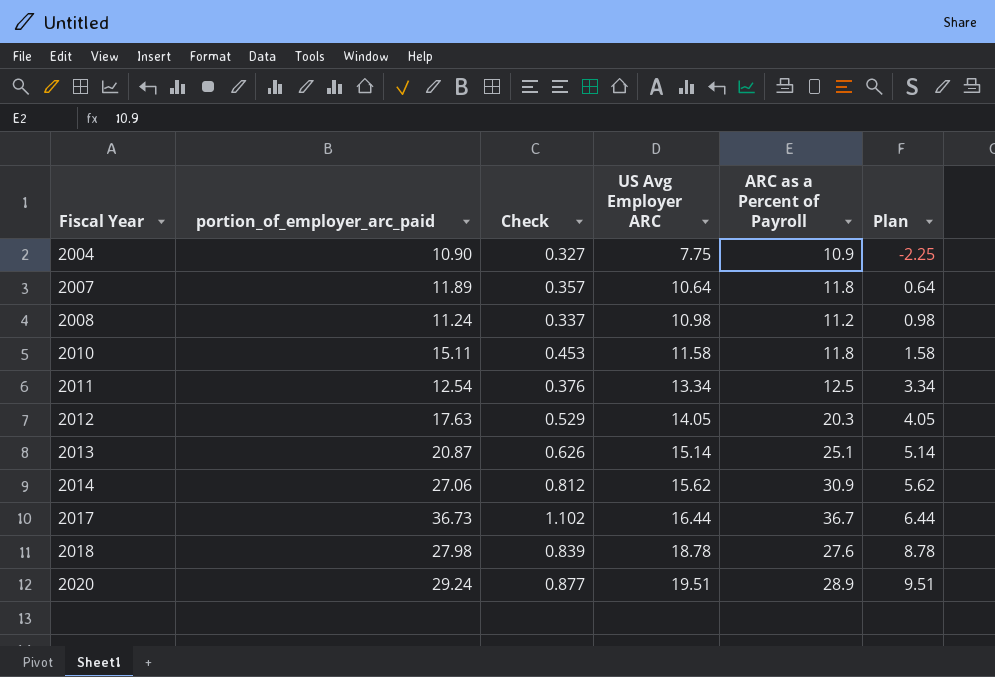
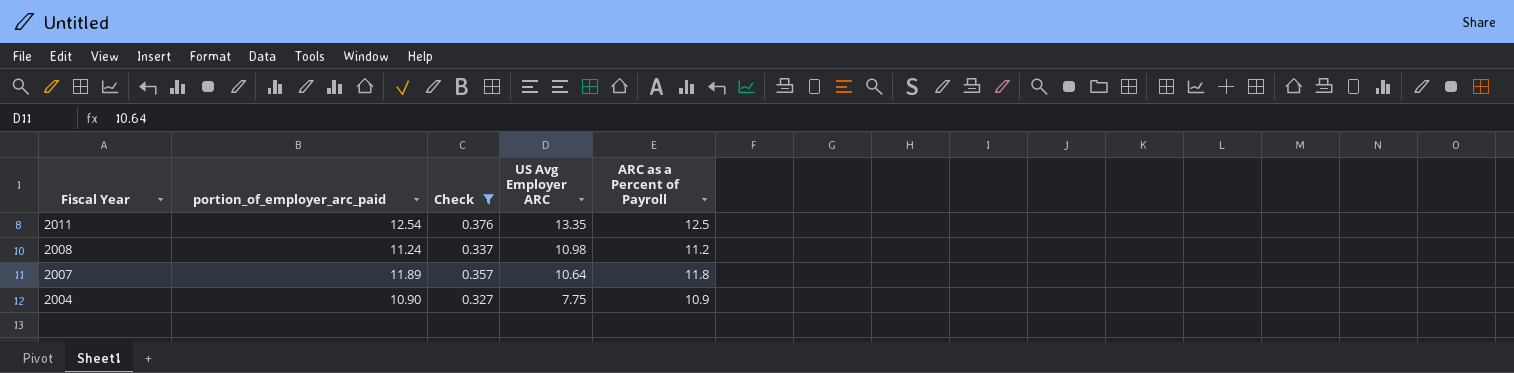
filter: none -> Check <= 0.376
row order: Fiscal Year ascending -> Fiscal Year descending
column Plan | formula: [US Avg Employer ARC] - 10 -> none
2011 | US Avg Employer ARC: 13.34 -> 13.35

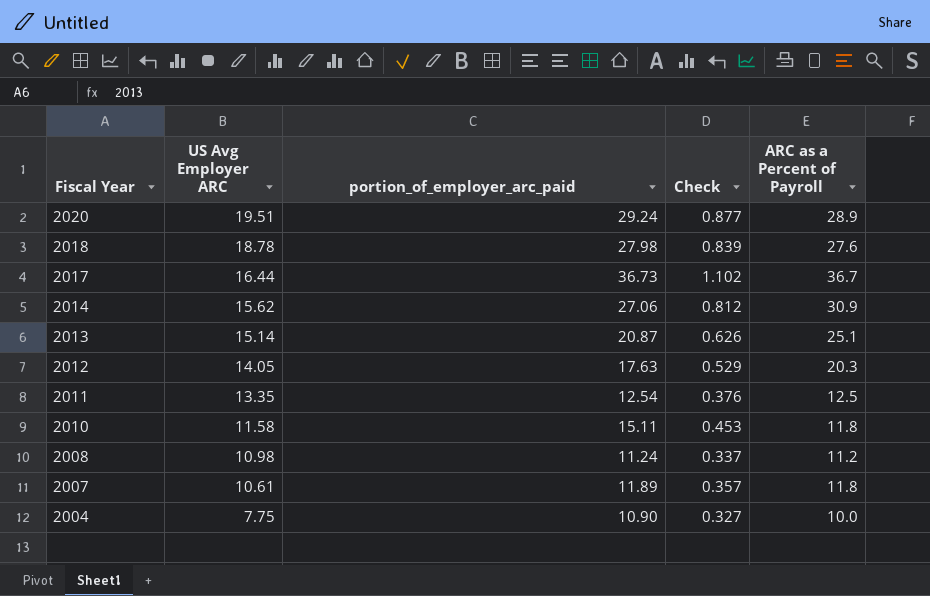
filter: Check <= 0.376 -> none
column US Avg Employer ARC | position: 4 -> 2
2007 | US Avg Employer ARC: 10.64 -> 10.61
2004 | ARC as a Percent of Payroll: 10.9 -> 10.0

